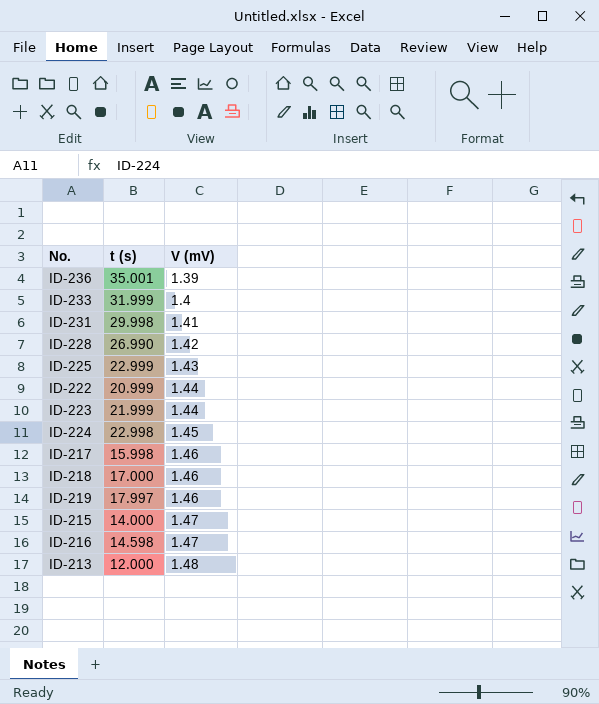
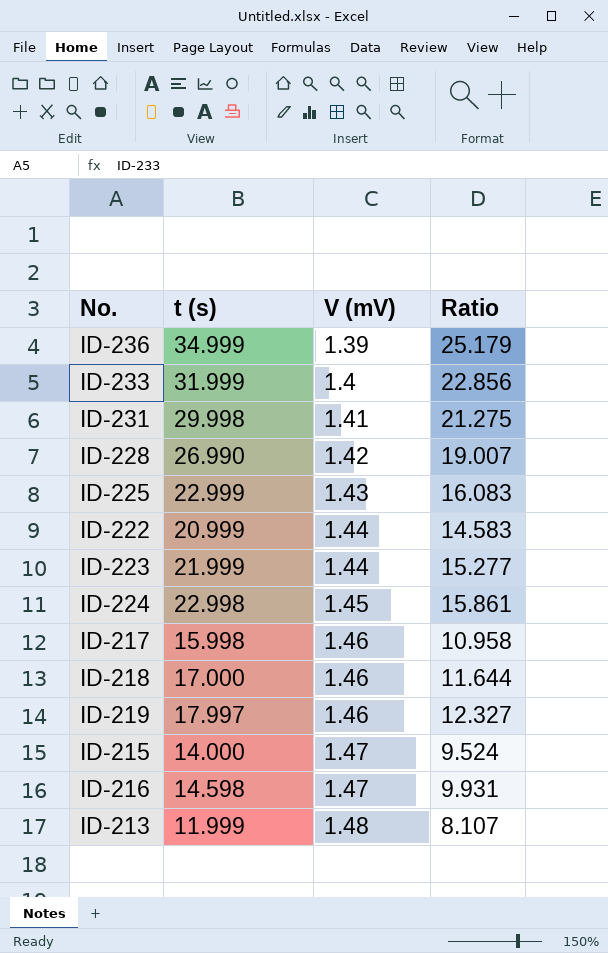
column Ratio | formula: none -> [t (s)] / [V (mV)]
ID-236 | t (s): 35.001 -> 34.999
ID-213 | t (s): 12.000 -> 11.999

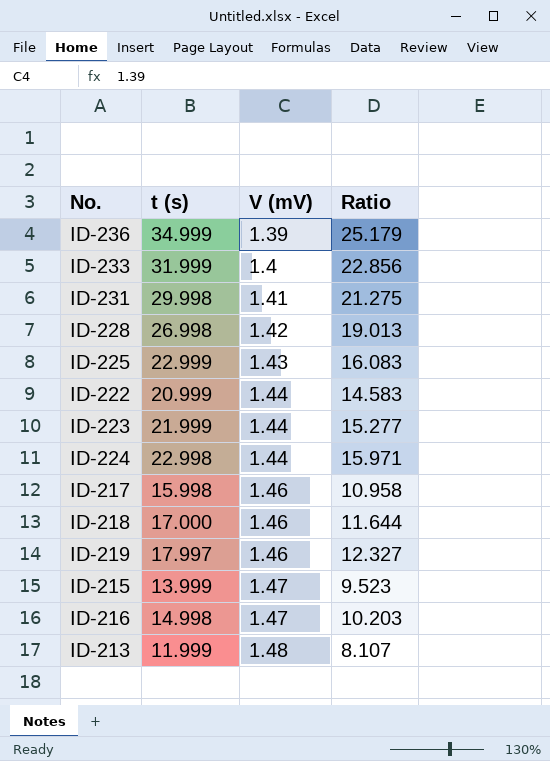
ID-228 | t (s): 26.990 -> 26.998
ID-228 | Ratio: 19.007 -> 19.013
ID-224 | V (mV): 1.45 -> 1.44
ID-224 | Ratio: 15.861 -> 15.971
ID-215 | t (s): 14.000 -> 13.999
ID-215 | Ratio: 9.524 -> 9.523
ID-216 | t (s): 14.598 -> 14.998
ID-216 | Ratio: 9.931 -> 10.203

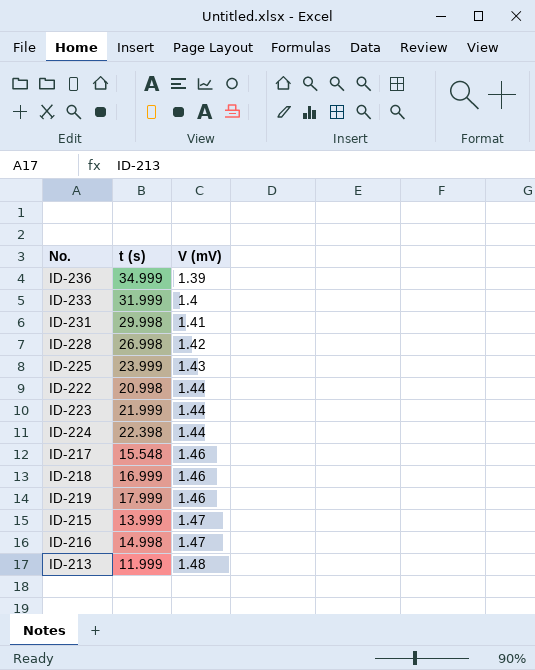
column Ratio | formula: [t (s)] / [V (mV)] -> none
ID-225 | t (s): 22.999 -> 23.999
ID-222 | t (s): 20.999 -> 20.998
ID-224 | t (s): 22.998 -> 22.398
ID-217 | t (s): 15.998 -> 15.548
ID-218 | t (s): 17.000 -> 16.999
ID-219 | t (s): 17.997 -> 17.999

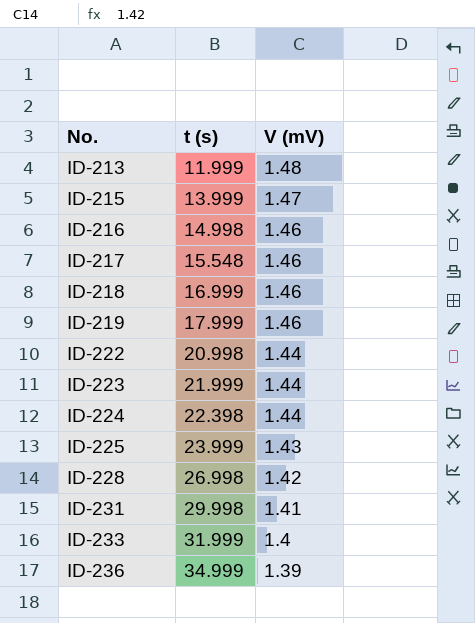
row order: V (mV) ascending -> No. ascending
ID-216 | V (mV): 1.47 -> 1.46

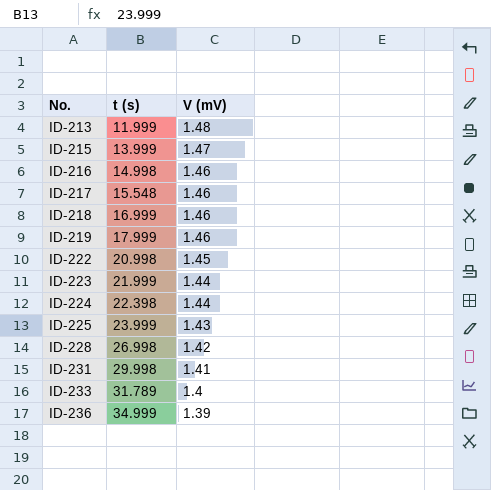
ID-222 | V (mV): 1.44 -> 1.45
ID-233 | t (s): 31.999 -> 31.789

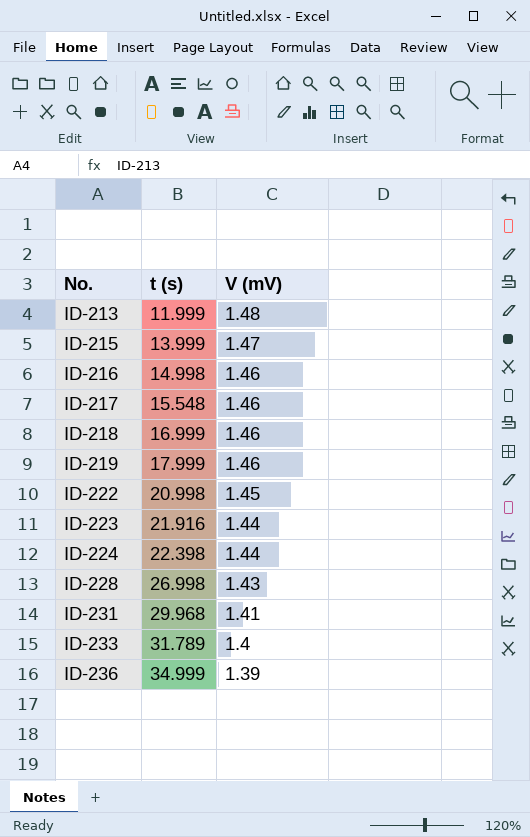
row ID-225: 23.999 | 1.43 -> none
ID-223 | t (s): 21.999 -> 21.916
ID-228 | V (mV): 1.42 -> 1.43
ID-231 | t (s): 29.998 -> 29.968

